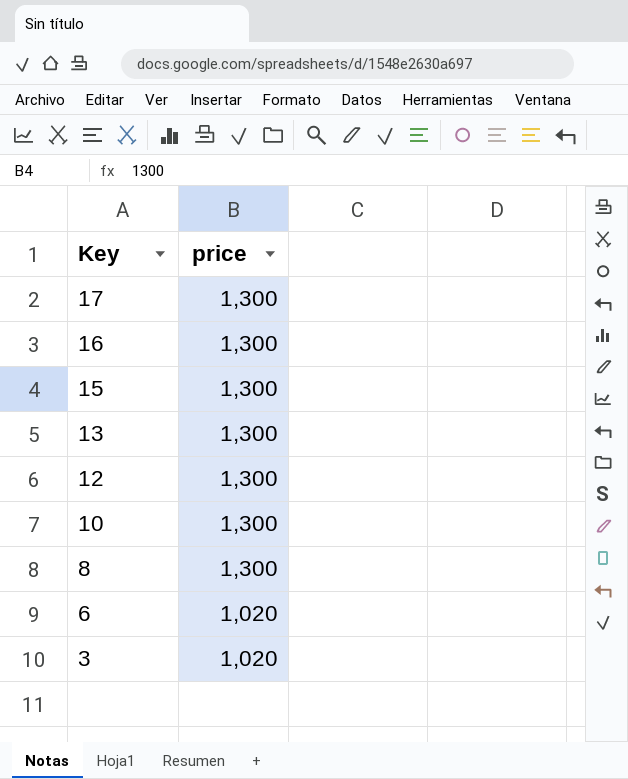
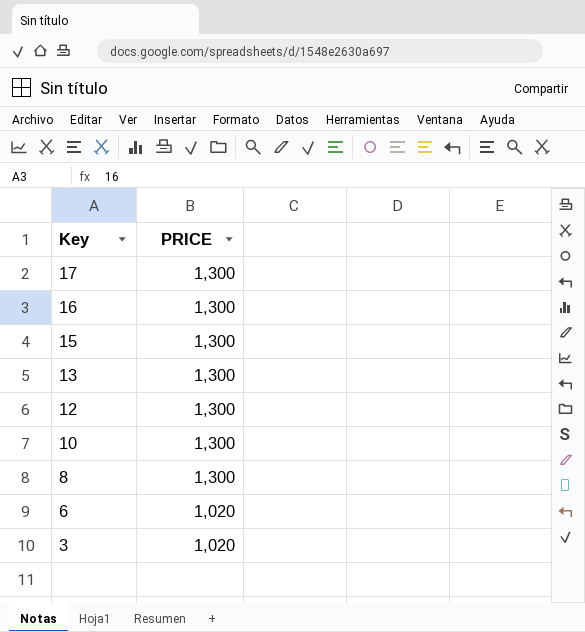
column name: price -> PRICE

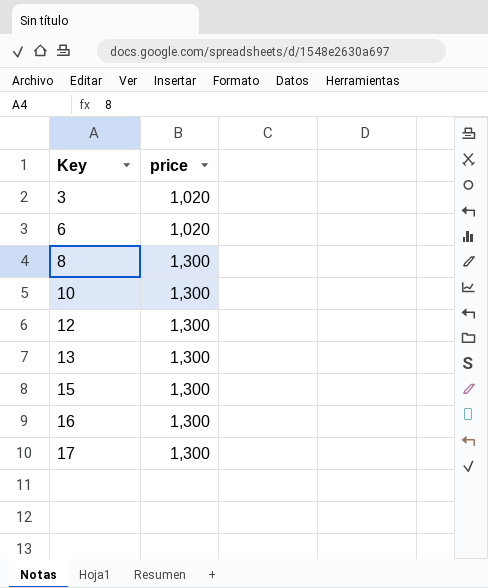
row order: Key descending -> Key ascending
column name: PRICE -> price

